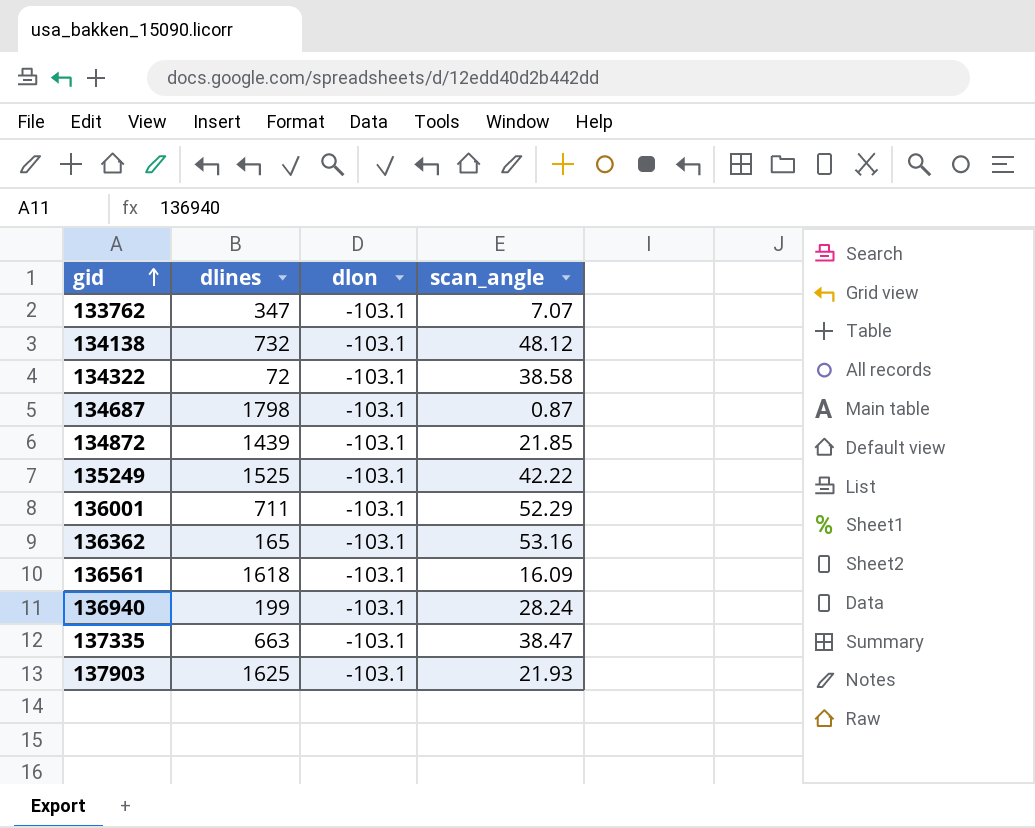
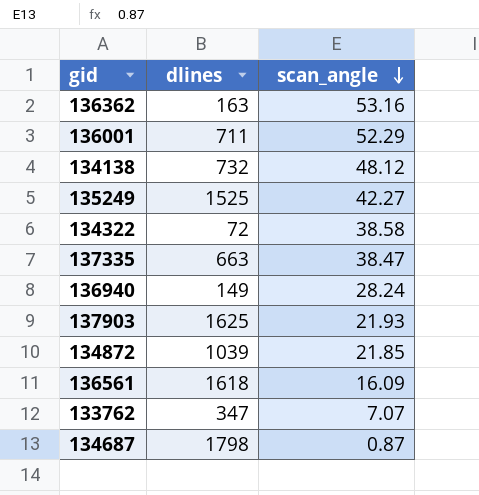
row order: gid ascending -> scan_angle descending
column dlon | position: 3 -> none
136362 | dlines: 165 -> 163
135249 | scan_angle: 42.22 -> 42.27
136940 | dlines: 199 -> 149
134872 | dlines: 1439 -> 1039

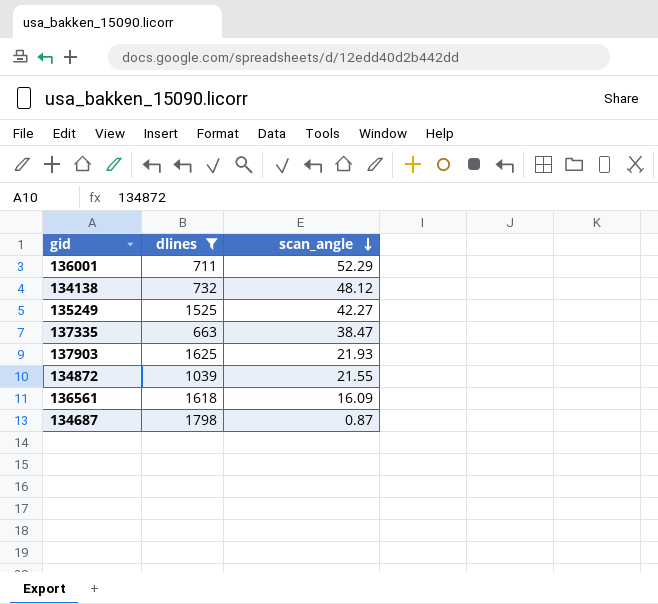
filter: none -> dlines >= 663
134872 | scan_angle: 21.85 -> 21.55

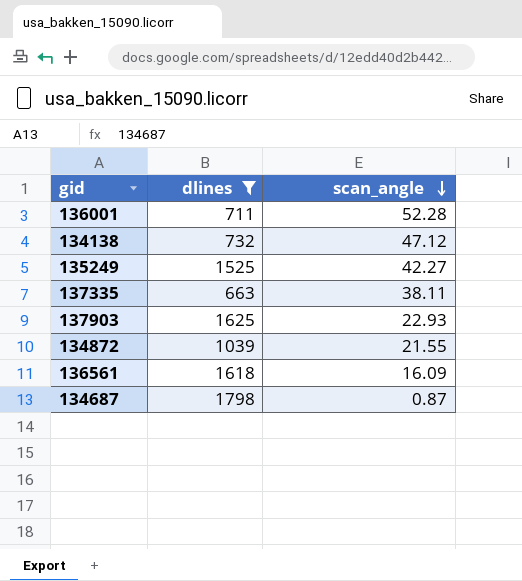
136001 | scan_angle: 52.29 -> 52.28
134138 | scan_angle: 48.12 -> 47.12
137335 | scan_angle: 38.47 -> 38.11
137903 | scan_angle: 21.93 -> 22.93

